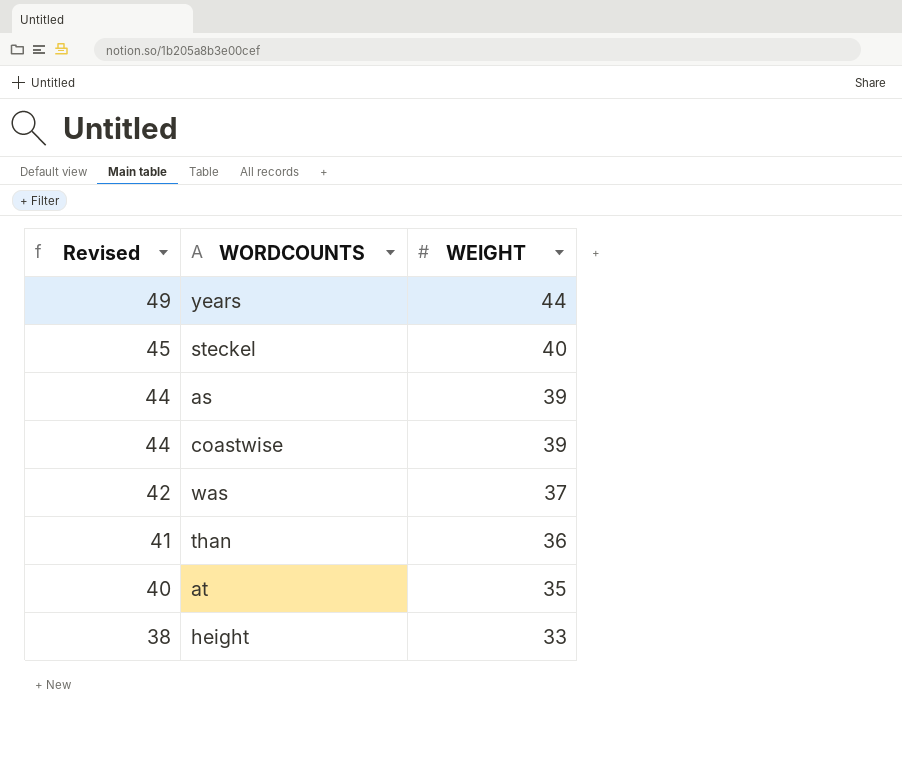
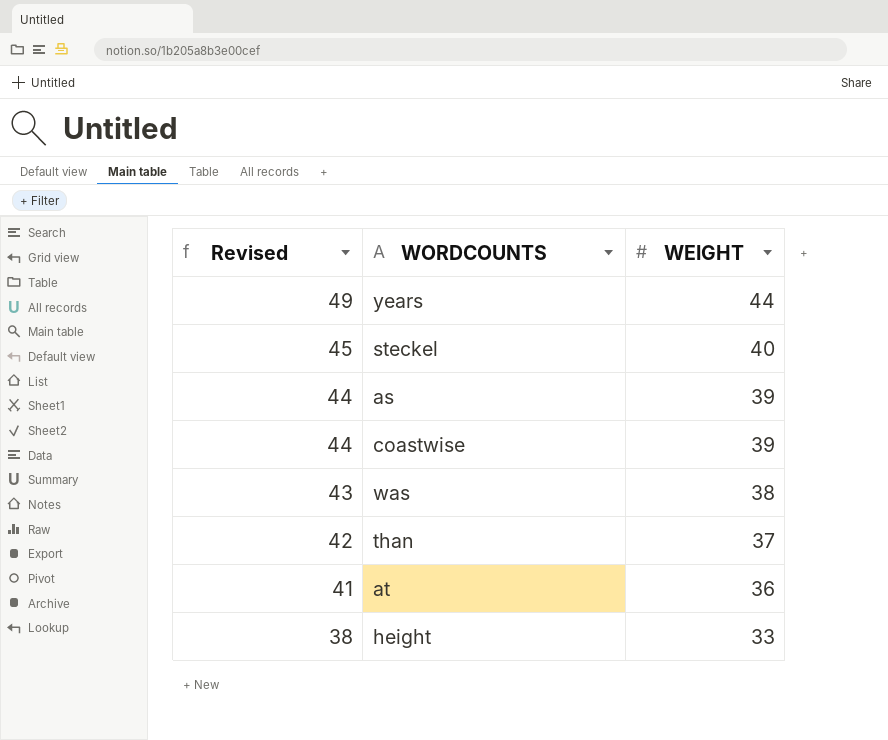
was | Revised: 42 -> 43
was | WEIGHT: 37 -> 38
than | Revised: 41 -> 42
than | WEIGHT: 36 -> 37
at | Revised: 40 -> 41
at | WEIGHT: 35 -> 36

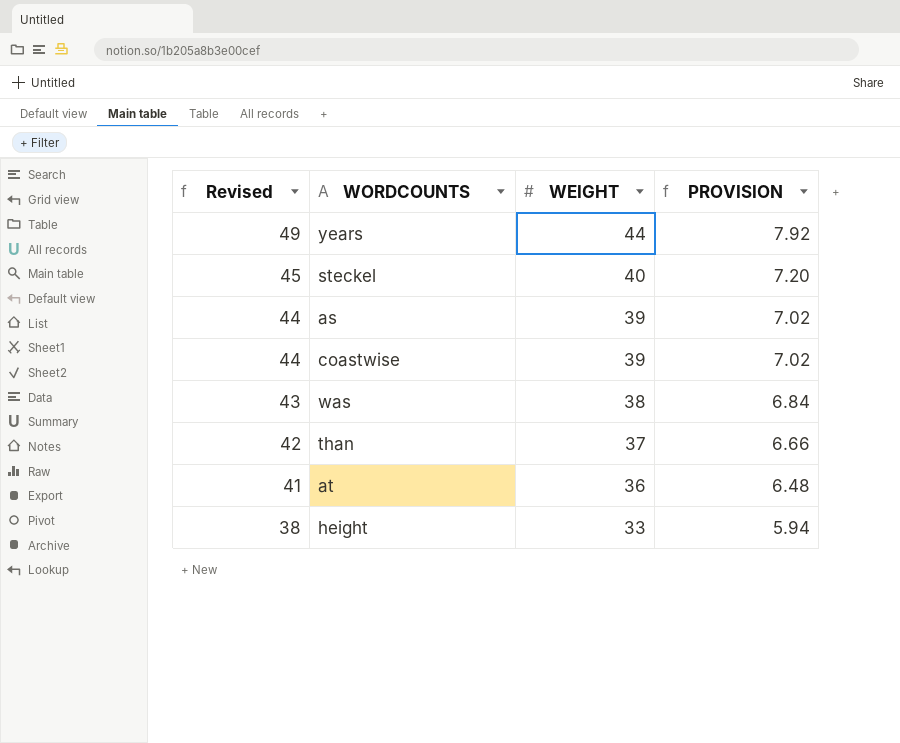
column PROVISION | formula: none -> [WEIGHT] * 0.18

